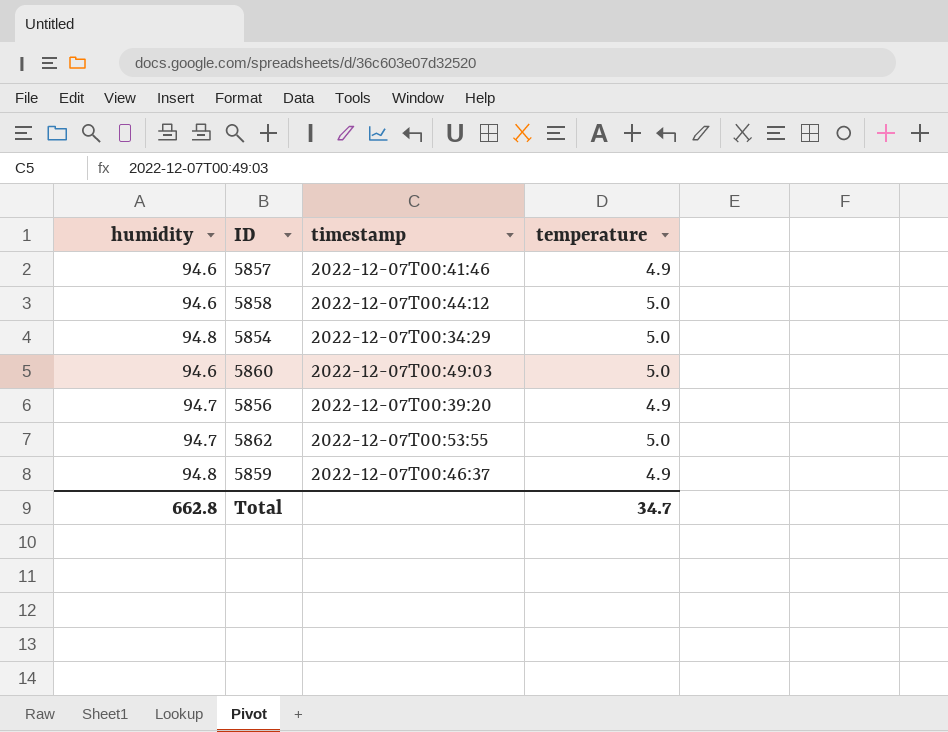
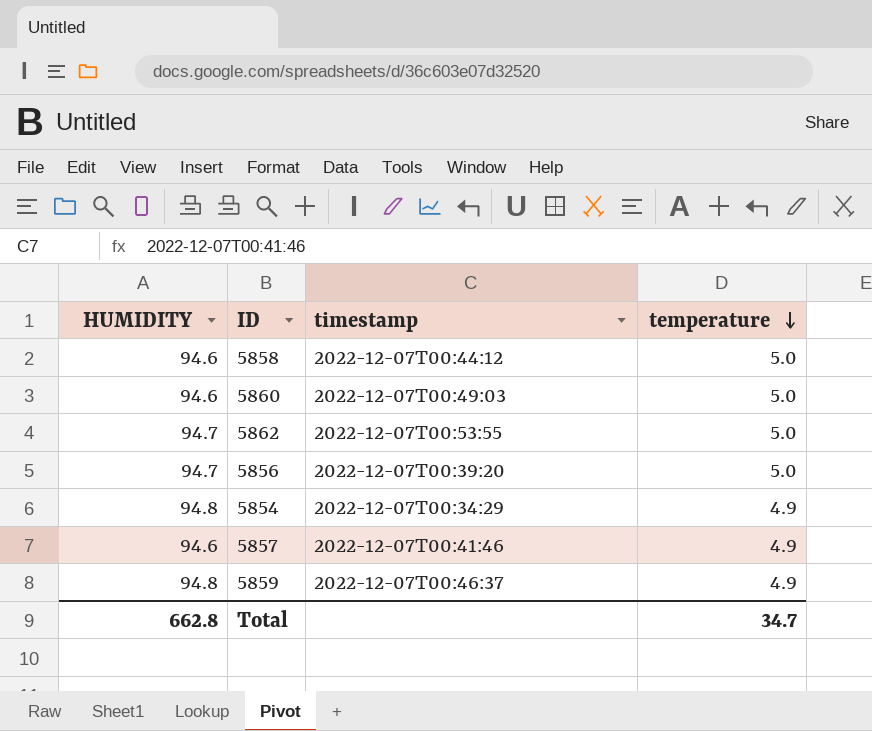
row order: none -> temperature descending
column name: humidity -> HUMIDITY
5856 | temperature: 4.9 -> 5.0
5854 | temperature: 5.0 -> 4.9

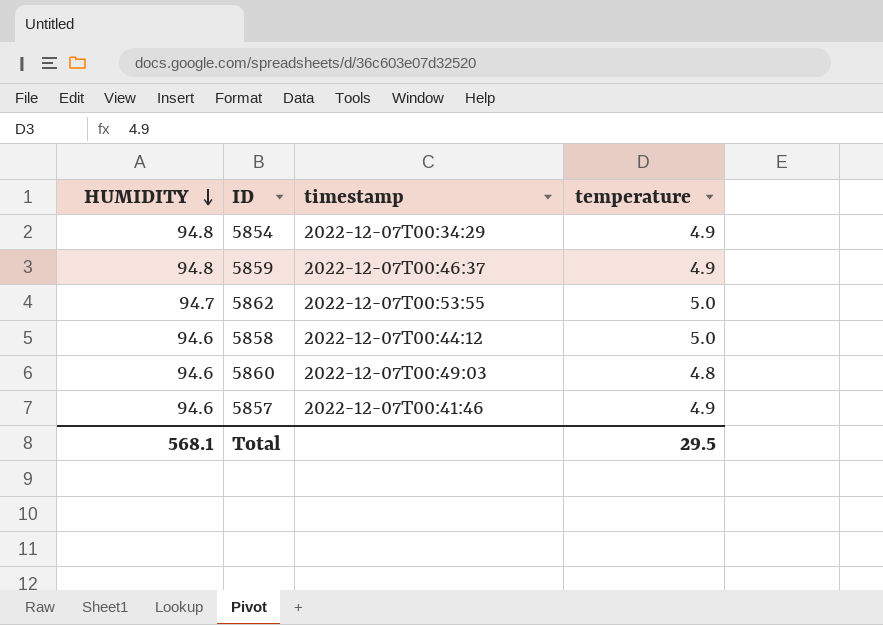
row order: temperature descending -> HUMIDITY descending
row 5856: 94.7 | 2022-12-07T00:39:20 | 5.0 -> none
5860 | temperature: 5.0 -> 4.8
Total | HUMIDITY: 662.8 -> 568.1
Total | temperature: 34.7 -> 29.5

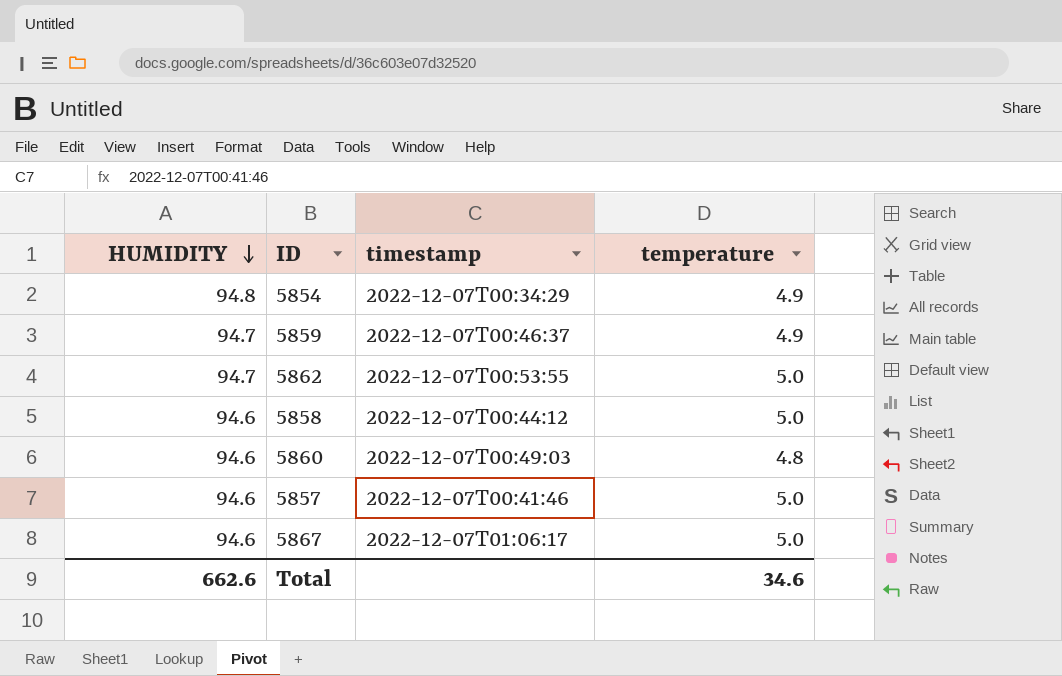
5859 | HUMIDITY: 94.8 -> 94.7
5857 | temperature: 4.9 -> 5.0
row 5867: none -> 94.6 | 2022-12-07T01:06:17 | 5.0
Total | HUMIDITY: 568.1 -> 662.6
Total | temperature: 29.5 -> 34.6

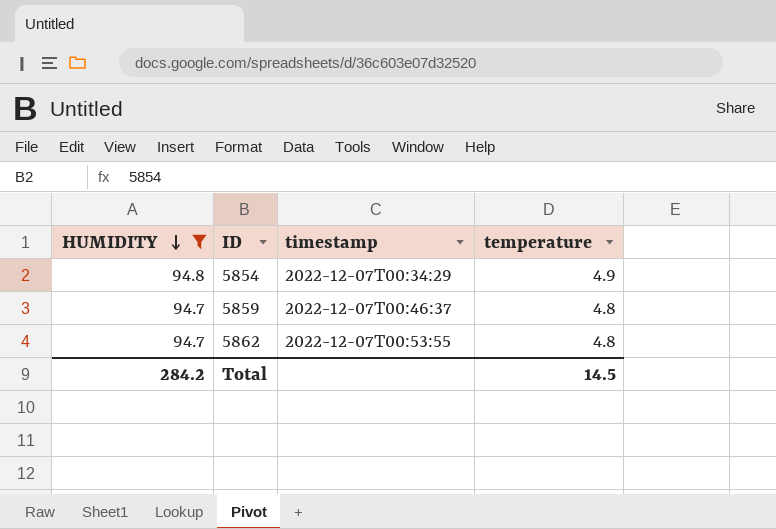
filter: none -> HUMIDITY != 94.6
5859 | temperature: 4.9 -> 4.8
5862 | temperature: 5.0 -> 4.8
Total | HUMIDITY: 662.6 -> 284.2
Total | temperature: 34.6 -> 14.5

